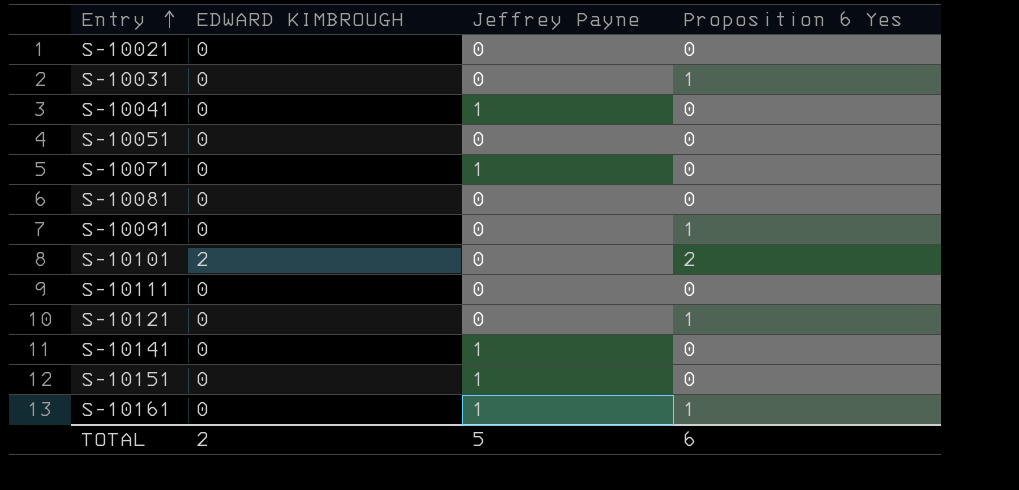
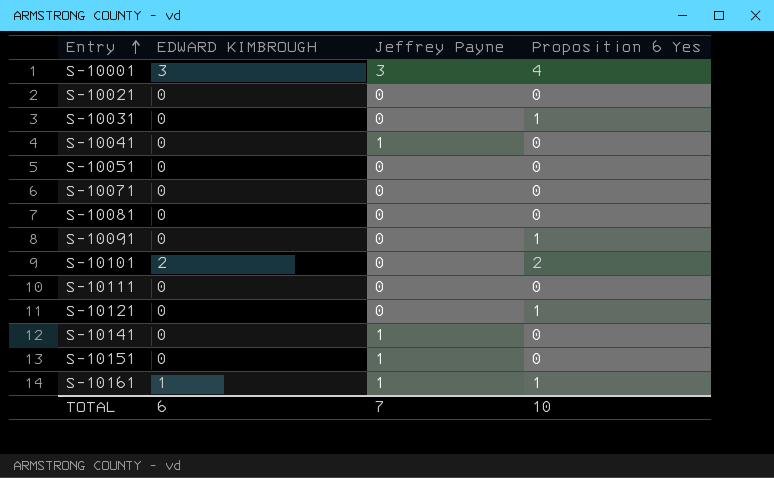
row S-10001: none -> 3 | 3 | 4
S-10071 | Jeffrey Payne: 1 -> 0
S-10161 | EDWARD KIMBROUGH: 0 -> 1
TOTAL | EDWARD KIMBROUGH: 2 -> 6
TOTAL | Jeffrey Payne: 5 -> 7
TOTAL | Proposition 6 Yes: 6 -> 10

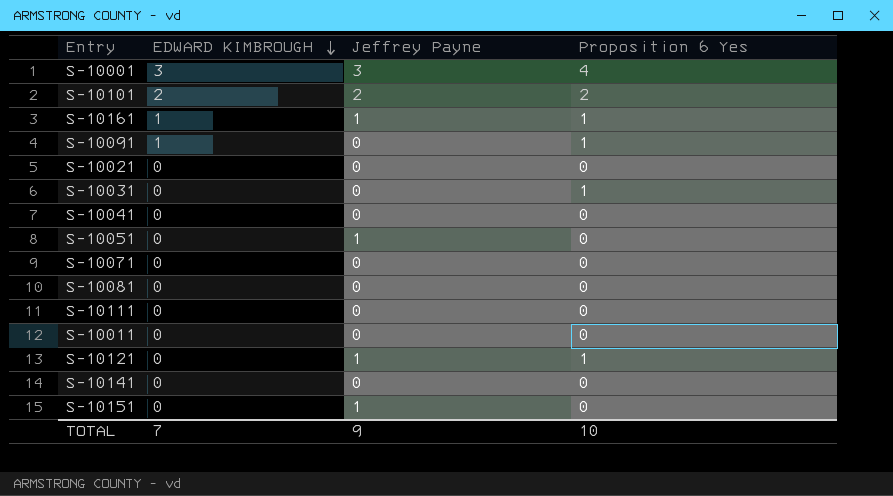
row order: Entry ascending -> EDWARD KIMBROUGH descending
S-10101 | Jeffrey Payne: 0 -> 2
S-10091 | EDWARD KIMBROUGH: 0 -> 1
S-10041 | Jeffrey Payne: 1 -> 0
S-10051 | Jeffrey Payne: 0 -> 1
row S-10011: none -> 0 | 0 | 0
S-10121 | Jeffrey Payne: 0 -> 1
S-10141 | Jeffrey Payne: 1 -> 0
TOTAL | EDWARD KIMBROUGH: 6 -> 7
TOTAL | Jeffrey Payne: 7 -> 9

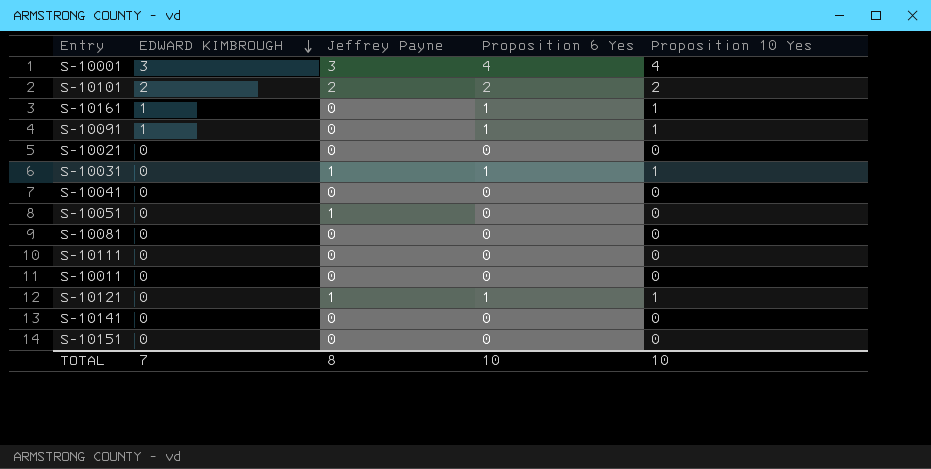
column Proposition 10 Yes | position: none -> 5
row S-10071: 0 | 0 | 0 -> none
S-10161 | Jeffrey Payne: 1 -> 0
S-10031 | Jeffrey Payne: 0 -> 1
S-10151 | Jeffrey Payne: 1 -> 0
TOTAL | Jeffrey Payne: 9 -> 8

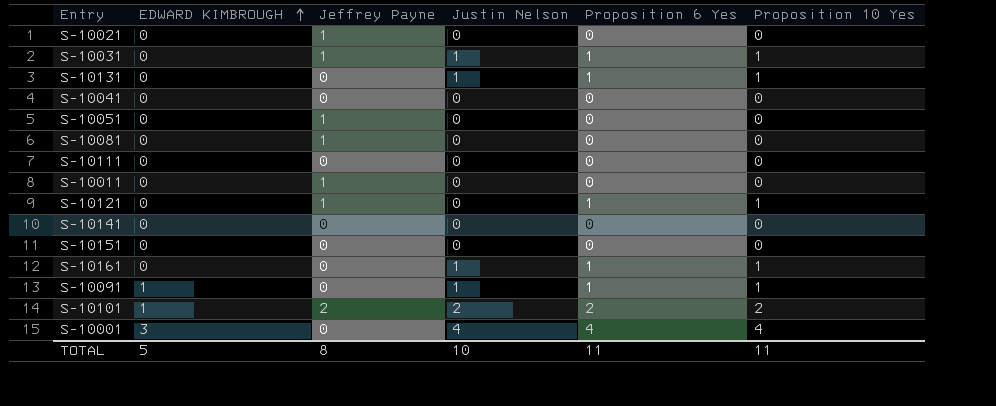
row order: EDWARD KIMBROUGH descending -> EDWARD KIMBROUGH ascending
column Justin Nelson | position: none -> 4
S-10021 | Jeffrey Payne: 0 -> 1
row S-10131: none -> 0 | 0 | 1 | 1 | 1
S-10081 | Jeffrey Payne: 0 -> 1
S-10011 | Jeffrey Payne: 0 -> 1
S-10161 | EDWARD KIMBROUGH: 1 -> 0
S-10101 | EDWARD KIMBROUGH: 2 -> 1
S-10001 | Jeffrey Payne: 3 -> 0
TOTAL | EDWARD KIMBROUGH: 7 -> 5
TOTAL | Proposition 6 Yes: 10 -> 11
TOTAL | Proposition 10 Yes: 10 -> 11

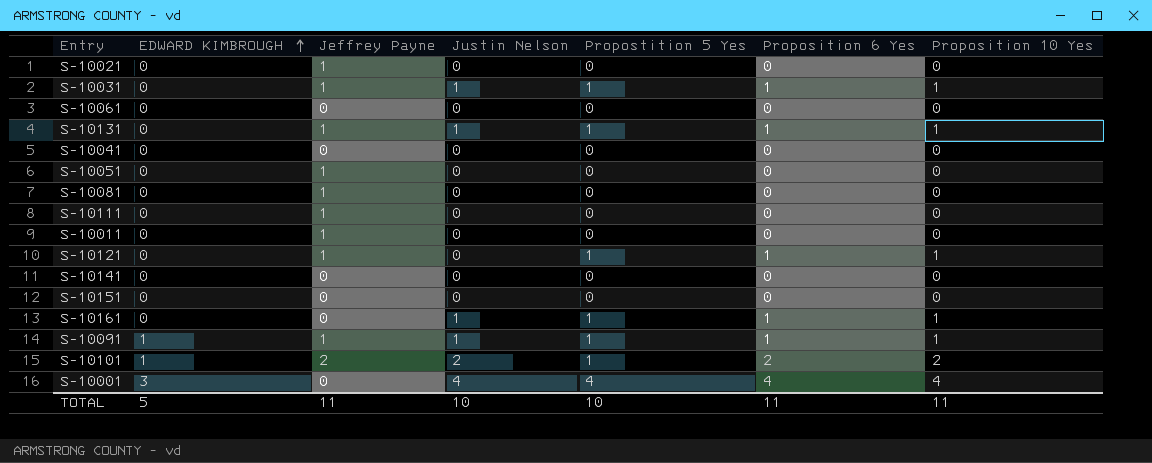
column Propostition 5 Yes | position: none -> 5
row S-10061: none -> 0 | 0 | 0 | 0 | 0 | 0
S-10131 | Jeffrey Payne: 0 -> 1
S-10111 | Jeffrey Payne: 0 -> 1
S-10091 | Jeffrey Payne: 0 -> 1
TOTAL | Jeffrey Payne: 8 -> 11

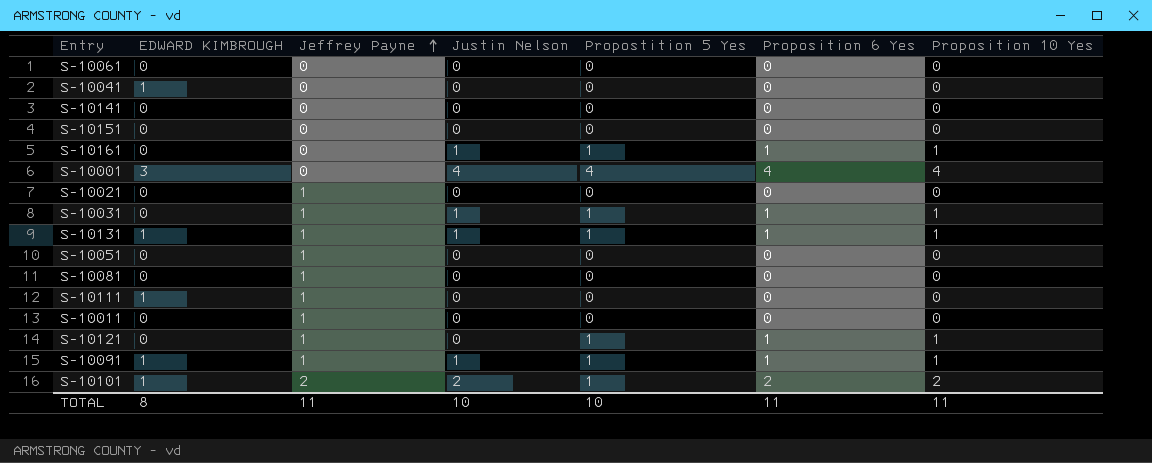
row order: EDWARD KIMBROUGH ascending -> Jeffrey Payne ascending
S-10041 | EDWARD KIMBROUGH: 0 -> 1
S-10131 | EDWARD KIMBROUGH: 0 -> 1
S-10111 | EDWARD KIMBROUGH: 0 -> 1
TOTAL | EDWARD KIMBROUGH: 5 -> 8

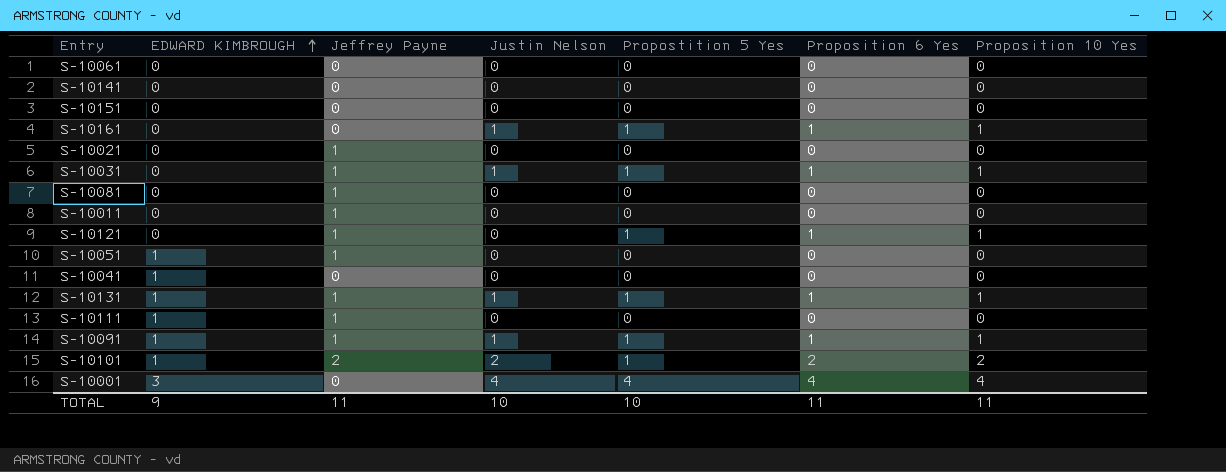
row order: Jeffrey Payne ascending -> EDWARD KIMBROUGH ascending
S-10051 | EDWARD KIMBROUGH: 0 -> 1
TOTAL | EDWARD KIMBROUGH: 8 -> 9

